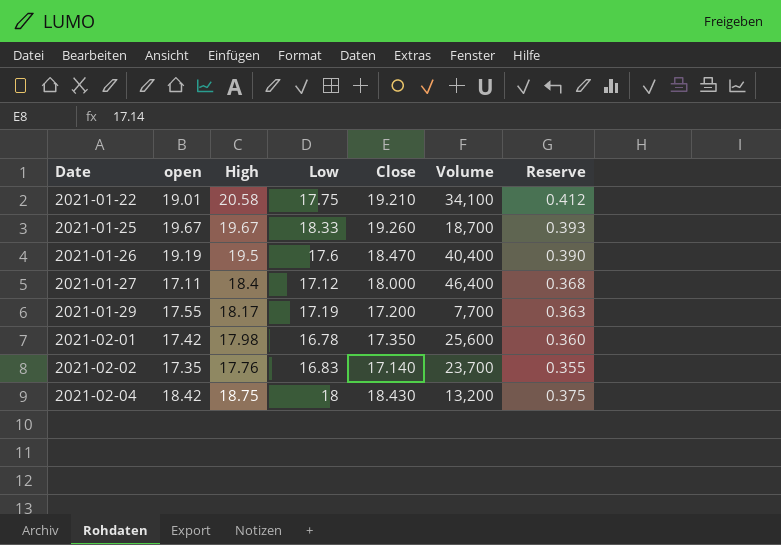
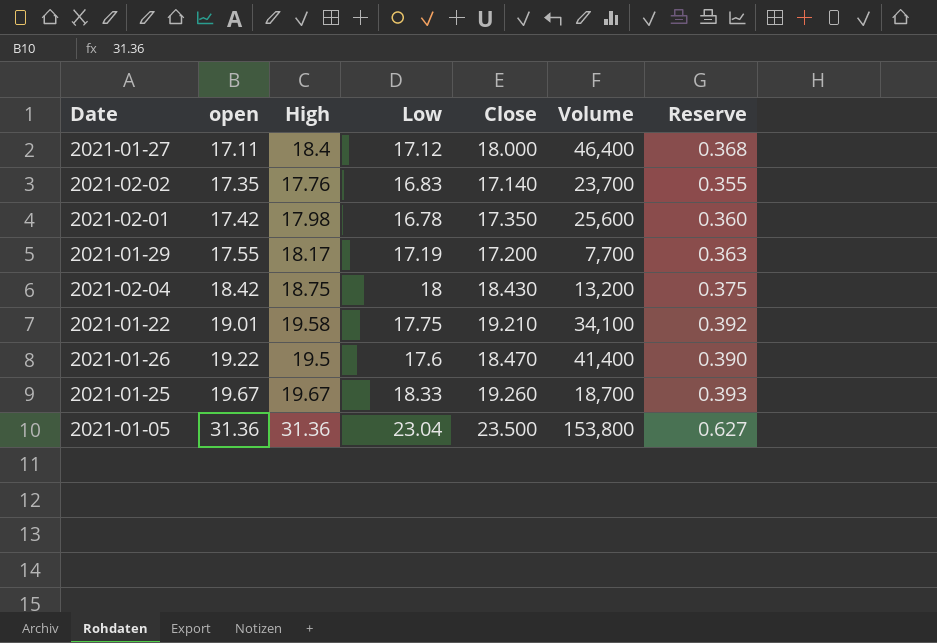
row order: Date ascending -> open ascending
2021-01-22 | High: 20.58 -> 19.58
2021-01-22 | Reserve: 0.412 -> 0.392
2021-01-26 | open: 19.19 -> 19.22
2021-01-26 | Volume: 40,400 -> 41,400
row 2021-01-05: none -> 31.36 | 31.36 | 23.04 | 23.500 | 153,800 | 0.627

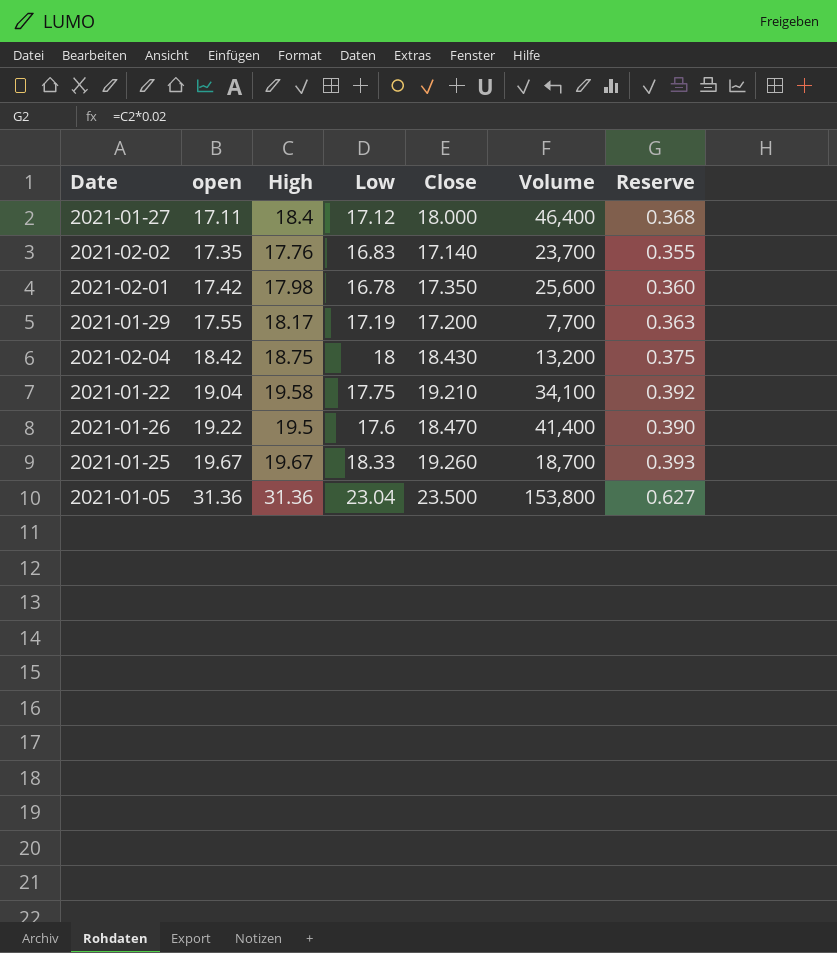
2021-01-22 | open: 19.01 -> 19.04

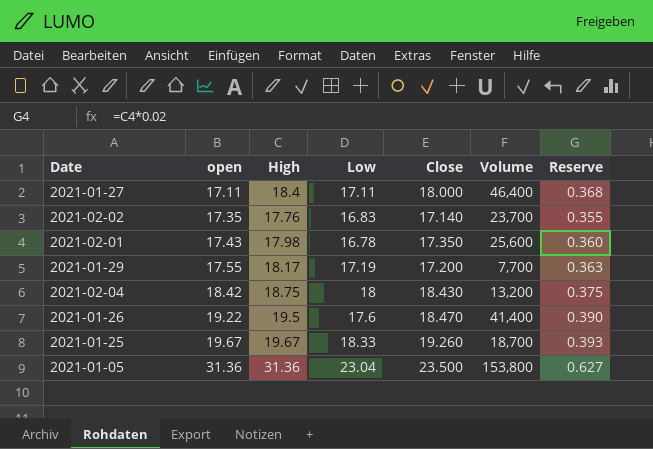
row 2021-01-22: 19.04 | 19.58 | 17.75 | 19.210 | 34,100 | 0.392 -> none
2021-01-27 | Low: 17.12 -> 17.11
2021-02-01 | open: 17.42 -> 17.43

